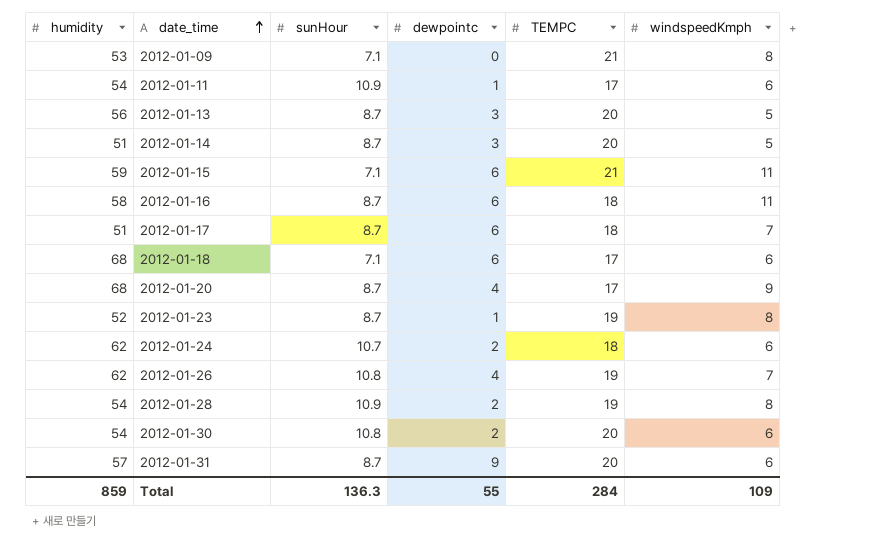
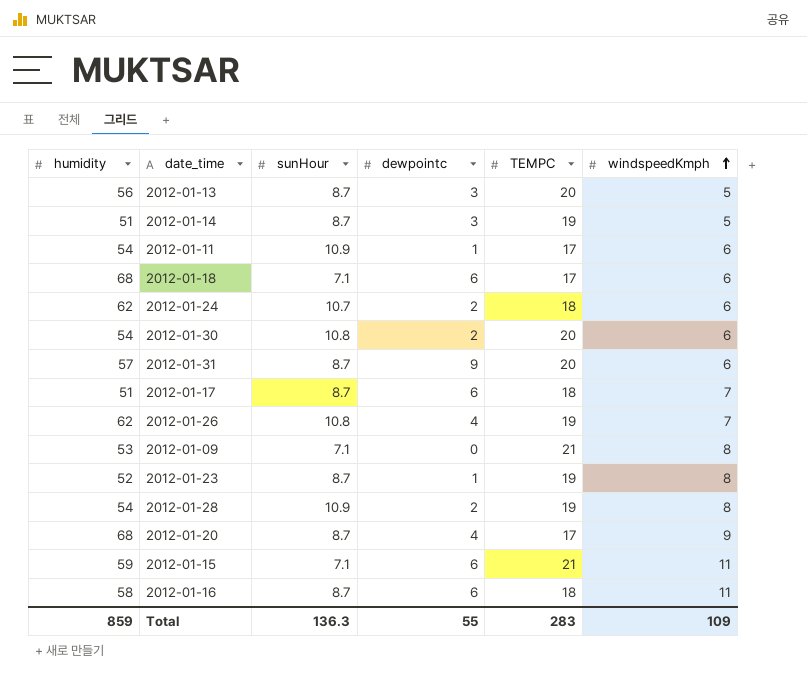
row order: date_time ascending -> windspeedKmph ascending
2012-01-14 | TEMPC: 20 -> 19
Total | TEMPC: 284 -> 283

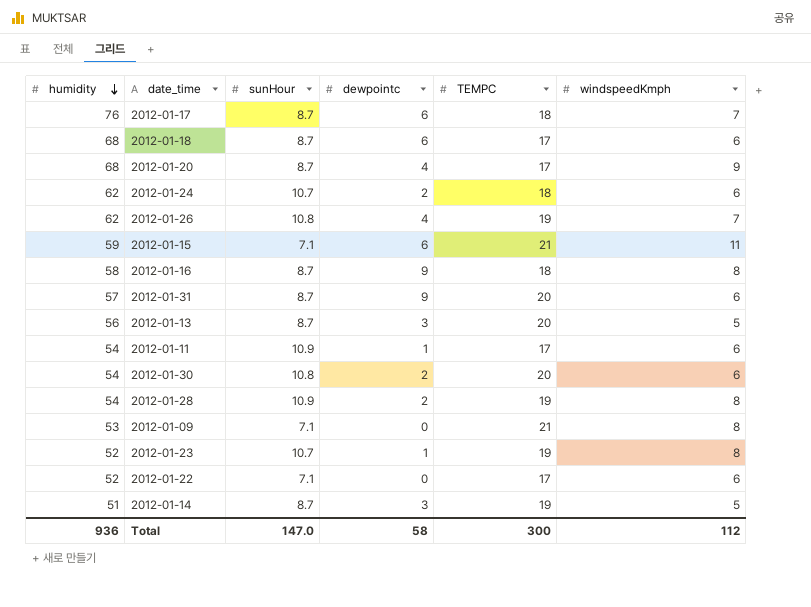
row order: windspeedKmph ascending -> humidity descending
2012-01-17 | humidity: 51 -> 76
2012-01-18 | sunHour: 7.1 -> 8.7
2012-01-16 | dewpointc: 6 -> 9
2012-01-16 | windspeedKmph: 11 -> 8
2012-01-23 | sunHour: 8.7 -> 10.7
row 2012-01-22: none -> 52 | 7.1 | 0 | 17 | 6
Total | humidity: 859 -> 936
Total | sunHour: 136.3 -> 147.0
Total | dewpointc: 55 -> 58
Total | TEMPC: 283 -> 300
Total | windspeedKmph: 109 -> 112

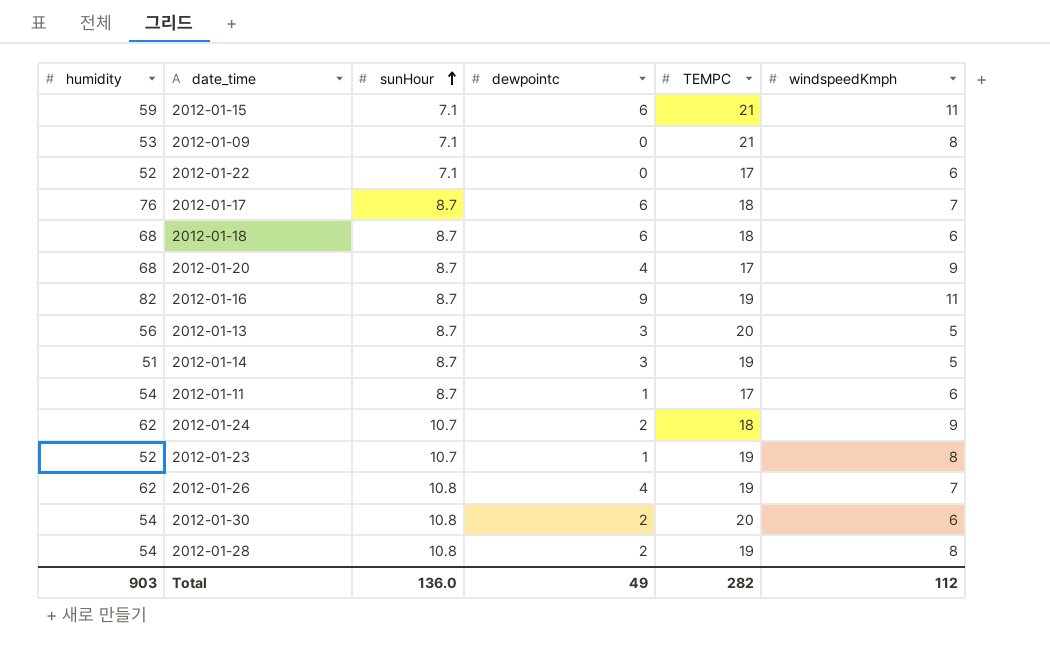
row order: humidity descending -> sunHour ascending
row 2012-01-31: 57 | 8.7 | 9 | 20 | 6 -> none
2012-01-18 | TEMPC: 17 -> 18
2012-01-16 | humidity: 58 -> 82
2012-01-16 | TEMPC: 18 -> 19
2012-01-16 | windspeedKmph: 8 -> 11
2012-01-11 | sunHour: 10.9 -> 8.7
2012-01-24 | windspeedKmph: 6 -> 9
2012-01-28 | sunHour: 10.9 -> 10.8
Total | humidity: 936 -> 903
Total | sunHour: 147.0 -> 136.0
Total | dewpointc: 58 -> 49
Total | TEMPC: 300 -> 282

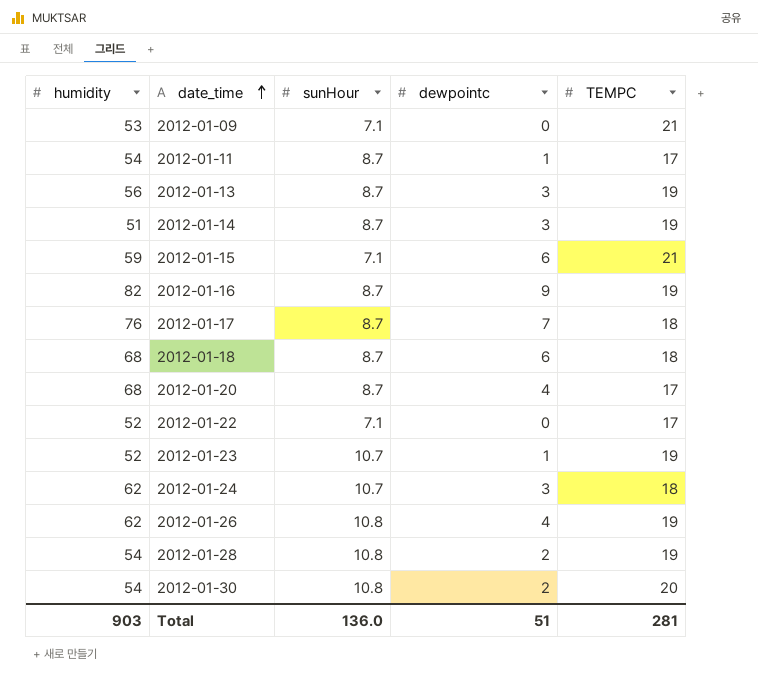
row order: sunHour ascending -> date_time ascending
column windspeedKmph | position: 6 -> none
2012-01-13 | TEMPC: 20 -> 19
2012-01-17 | dewpointc: 6 -> 7
2012-01-24 | dewpointc: 2 -> 3
Total | dewpointc: 49 -> 51
Total | TEMPC: 282 -> 281

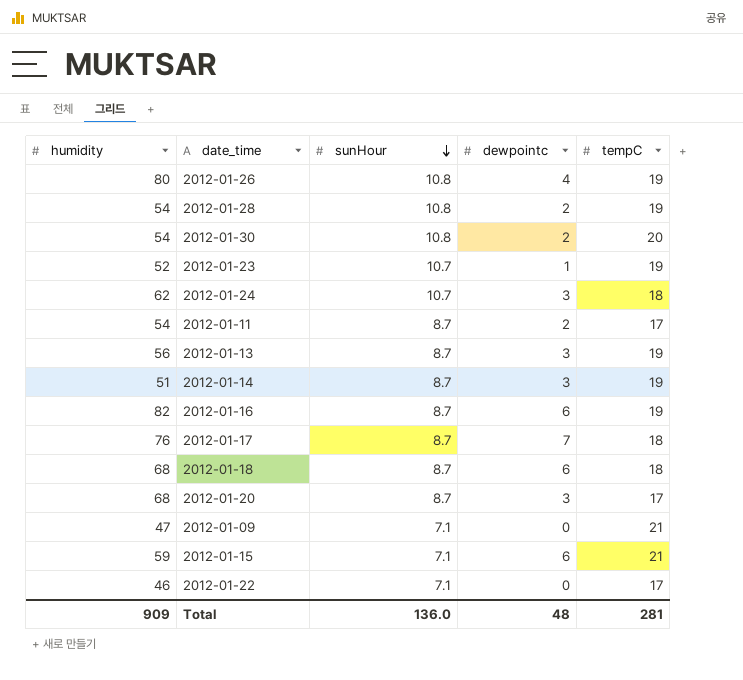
row order: date_time ascending -> sunHour descending
column name: TEMPC -> tempC
2012-01-26 | humidity: 62 -> 80
2012-01-11 | dewpointc: 1 -> 2
2012-01-16 | dewpointc: 9 -> 6
2012-01-20 | dewpointc: 4 -> 3
2012-01-09 | humidity: 53 -> 47
2012-01-22 | humidity: 52 -> 46
Total | humidity: 903 -> 909
Total | dewpointc: 51 -> 48

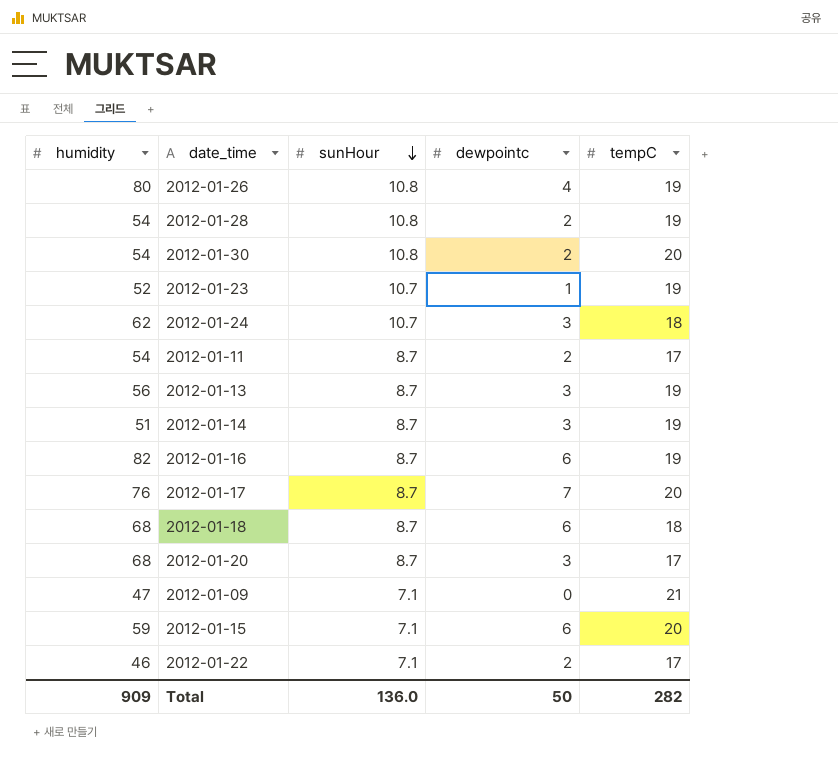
2012-01-17 | tempC: 18 -> 20
2012-01-15 | tempC: 21 -> 20
2012-01-22 | dewpointc: 0 -> 2
Total | dewpointc: 48 -> 50
Total | tempC: 281 -> 282

